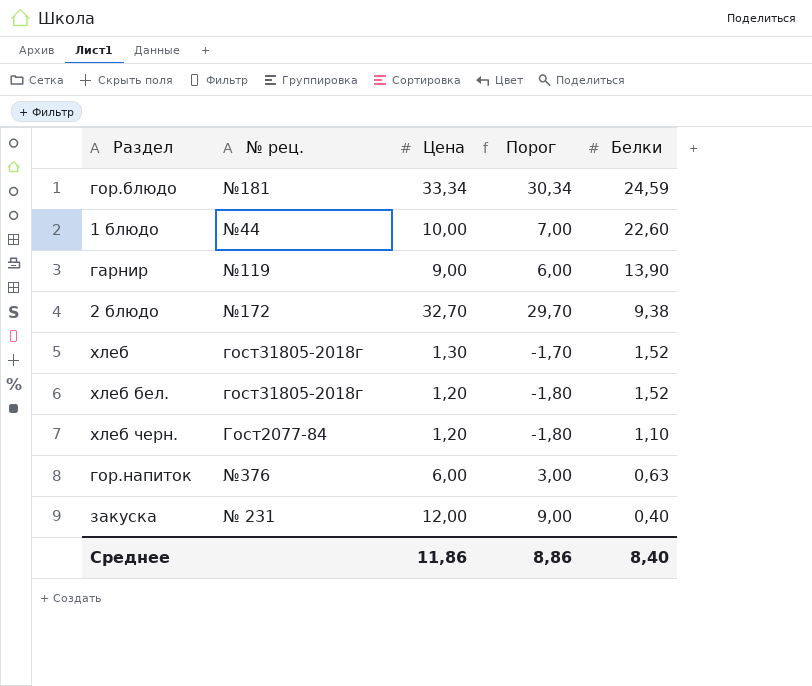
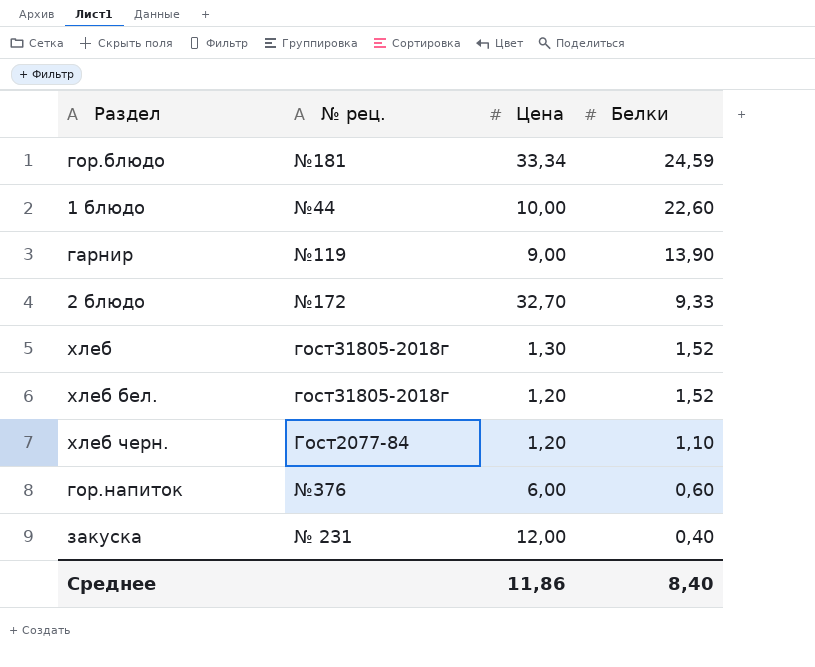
column Порог | formula: [Цена] - 3 -> none
2 блюдо | Белки: 9,38 -> 9,33
гор.напиток | Белки: 0,63 -> 0,60

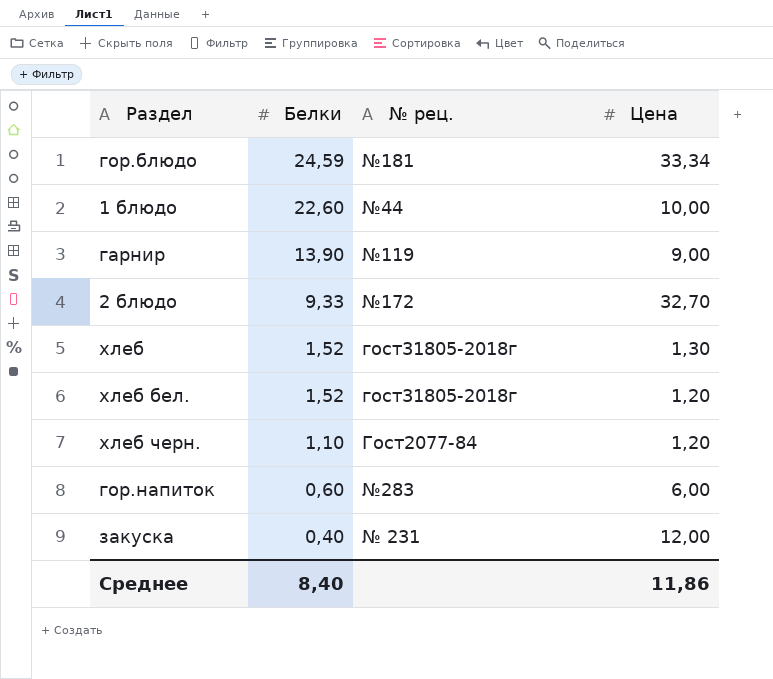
column Белки | position: 4 -> 2
гор.напиток | № рец.: №376 -> №283

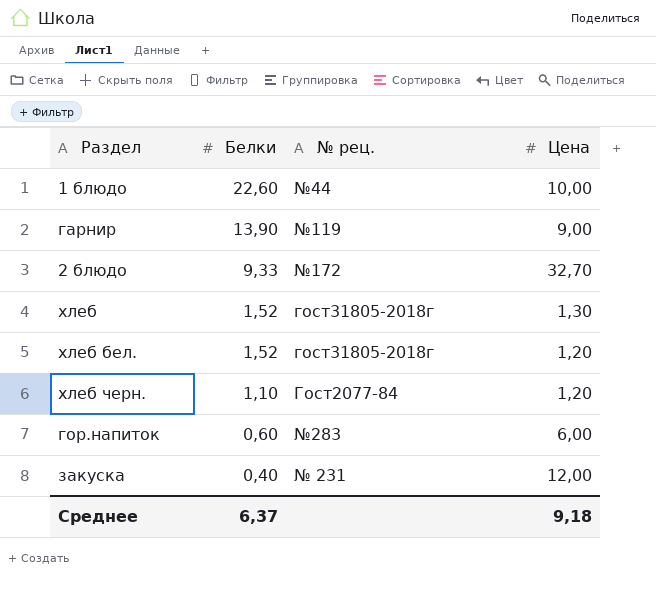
row гор.блюдо: 24,59 | №181 | 33,34 -> none
Среднее | Белки: 8,40 -> 6,37
Среднее | Цена: 11,86 -> 9,18

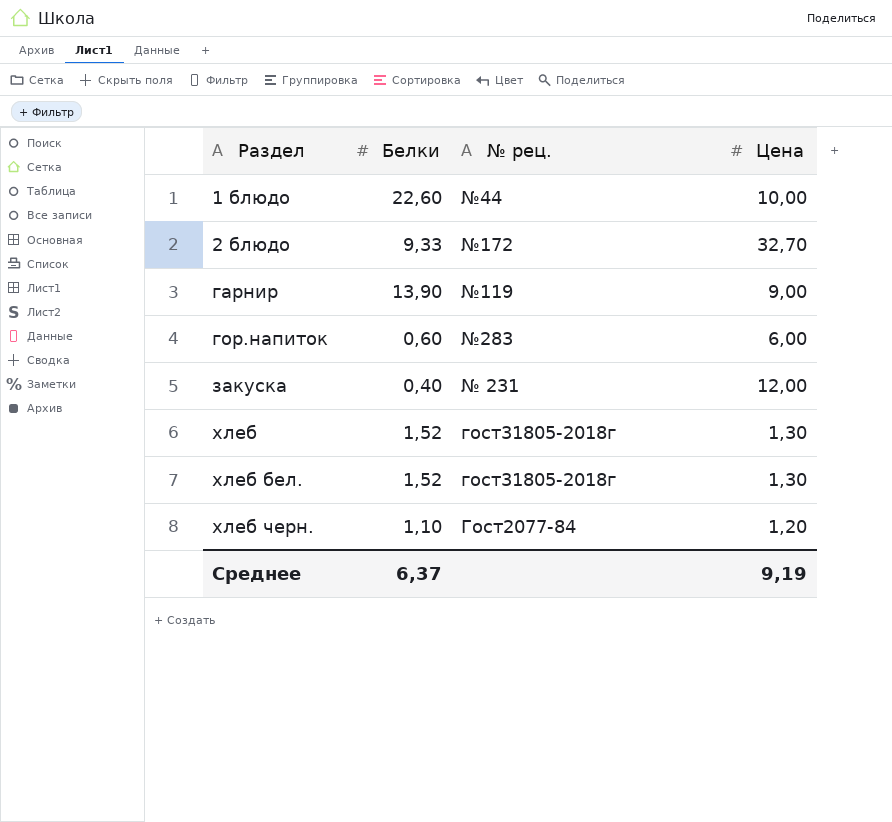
row order: Белки descending -> Раздел ascending
хлеб бел. | Цена: 1,20 -> 1,30
Среднее | Цена: 9,18 -> 9,19

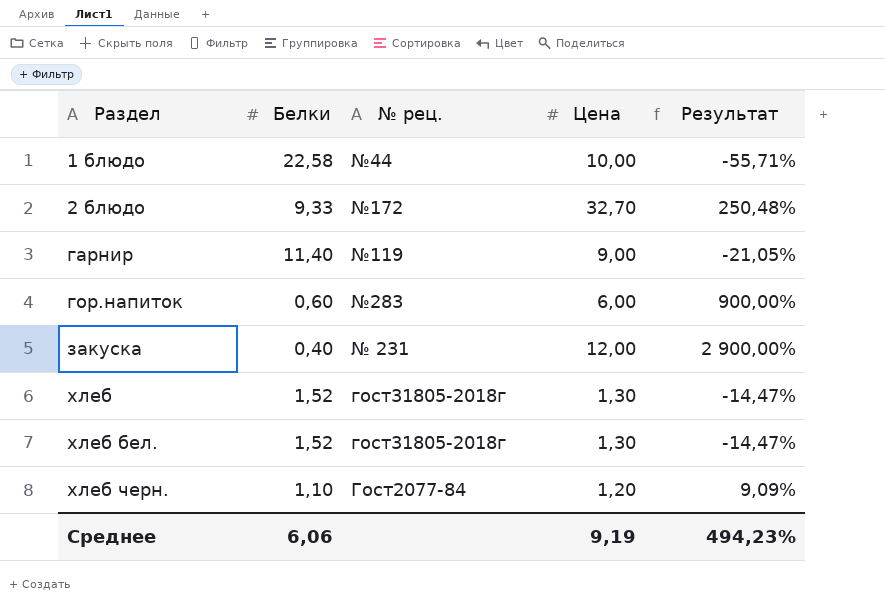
column Результат | formula: none -> ([Цена] - [Белки]) / [Белки]
1 блюдо | Белки: 22,60 -> 22,58
гарнир | Белки: 13,90 -> 11,40
Среднее | Белки: 6,37 -> 6,06

